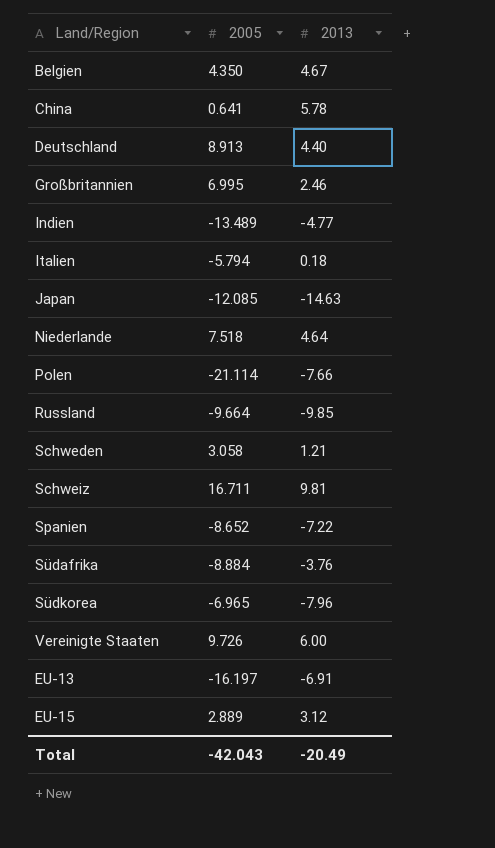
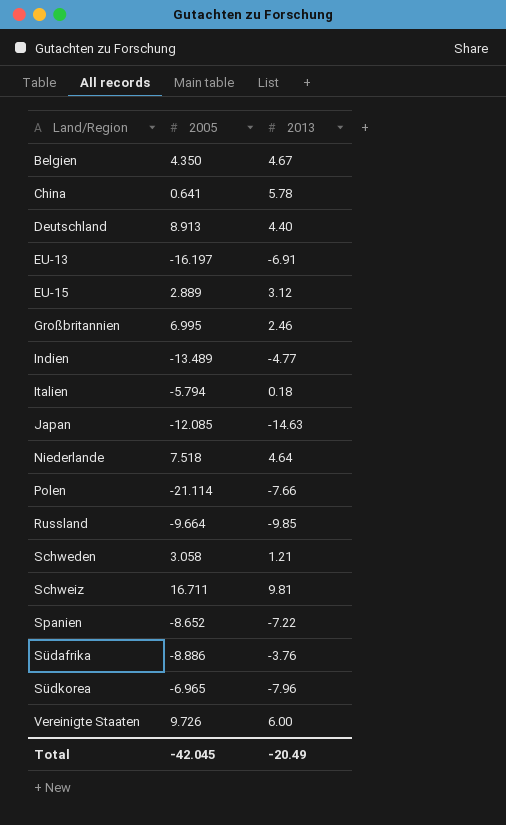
row order: none -> Land/Region ascending
Südafrika | 2005: -8.884 -> -8.886
Total | 2005: -42.043 -> -42.045

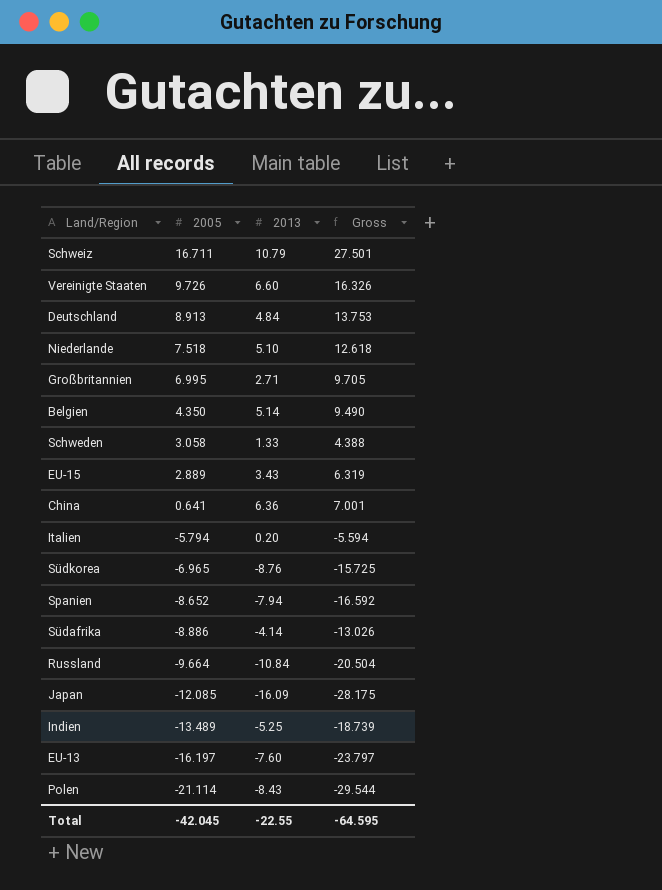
row order: Land/Region ascending -> 2005 descending
column Gross | formula: none -> [2005] + [2013]
Schweiz | 2013: 9.81 -> 10.79
Vereinigte Staaten | 2013: 6.00 -> 6.60
Deutschland | 2013: 4.40 -> 4.84
Niederlande | 2013: 4.64 -> 5.10
Großbritannien | 2013: 2.46 -> 2.71
Belgien | 2013: 4.67 -> 5.14
Schweden | 2013: 1.21 -> 1.33
EU-15 | 2013: 3.12 -> 3.43
China | 2013: 5.78 -> 6.36
Italien | 2013: 0.18 -> 0.20
Südkorea | 2013: -7.96 -> -8.76
Spanien | 2013: -7.22 -> -7.94
Südafrika | 2013: -3.76 -> -4.14
Russland | 2013: -9.85 -> -10.84
Japan | 2013: -14.63 -> -16.09
Indien | 2013: -4.77 -> -5.25
EU-13 | 2013: -6.91 -> -7.60
Polen | 2013: -7.66 -> -8.43
Total | 2013: -20.49 -> -22.55

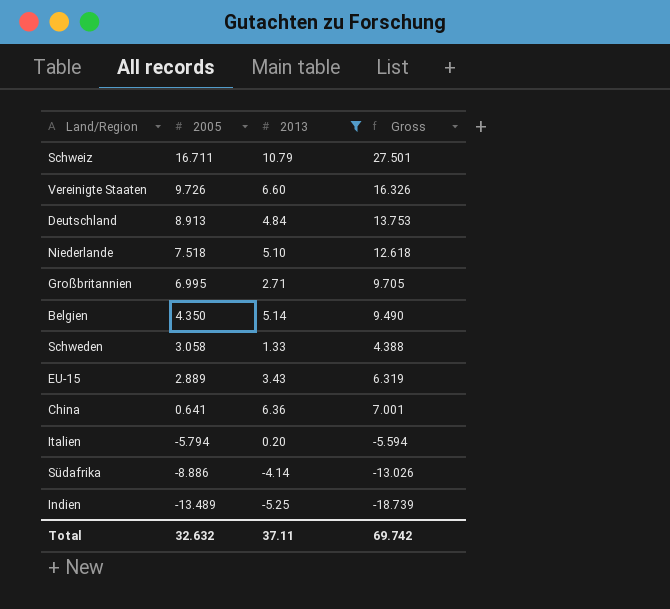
filter: none -> 2013 >= -5.25
Total | 2005: -42.045 -> 32.632
Total | 2013: -22.55 -> 37.11
Total | Gross: -64.595 -> 69.742

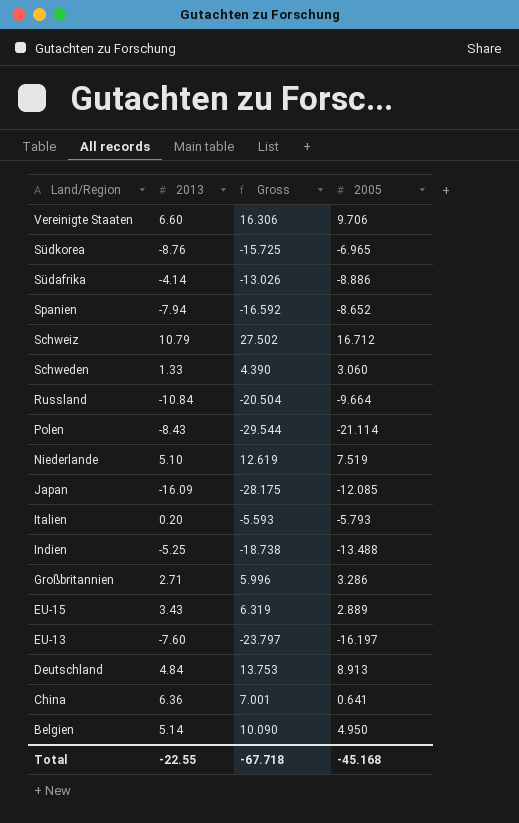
filter: 2013 >= -5.25 -> none
row order: 2005 descending -> Land/Region descending
column 2005 | position: 2 -> 4
Vereinigte Staaten | Gross: 16.326 -> 16.306
Vereinigte Staaten | 2005: 9.726 -> 9.706
Schweiz | Gross: 27.501 -> 27.502
Schweiz | 2005: 16.711 -> 16.712
Schweden | Gross: 4.388 -> 4.390
Schweden | 2005: 3.058 -> 3.060
Niederlande | Gross: 12.618 -> 12.619
Niederlande | 2005: 7.518 -> 7.519
Italien | Gross: -5.594 -> -5.593
Italien | 2005: -5.794 -> -5.793
Indien | Gross: -18.739 -> -18.738
Indien | 2005: -13.489 -> -13.488
Großbritannien | Gross: 9.705 -> 5.996
Großbritannien | 2005: 6.995 -> 3.286
Belgien | Gross: 9.490 -> 10.090
Belgien | 2005: 4.350 -> 4.950
Total | 2013: 37.11 -> -22.55
Total | Gross: 69.742 -> -67.718
Total | 2005: 32.632 -> -45.168

